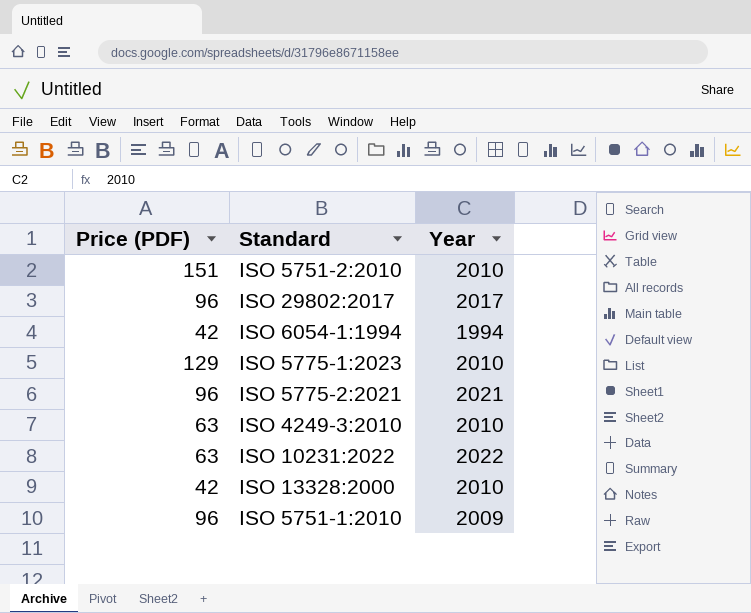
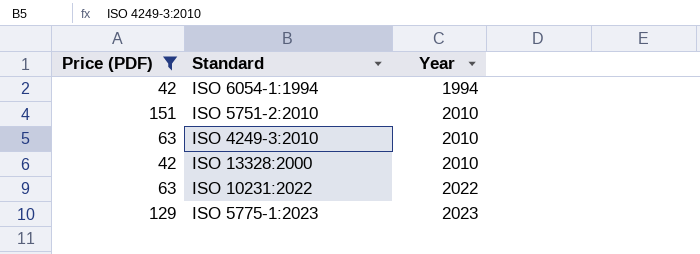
filter: none -> Price (PDF) != 96
row order: none -> Year ascending
ISO 5775-1:2023 | Year: 2010 -> 2023

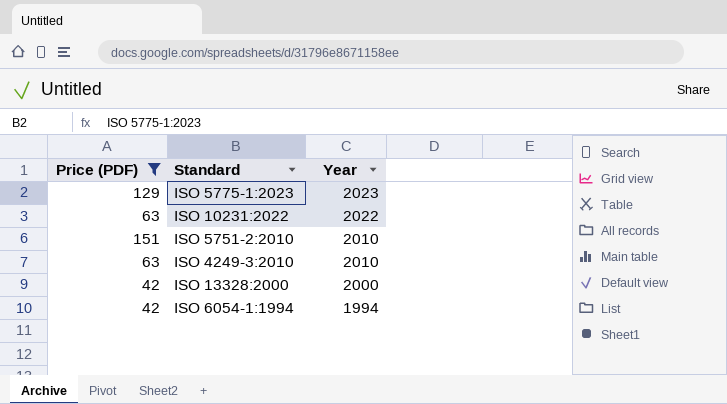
row order: Year ascending -> Year descending
ISO 13328:2000 | Year: 2010 -> 2000

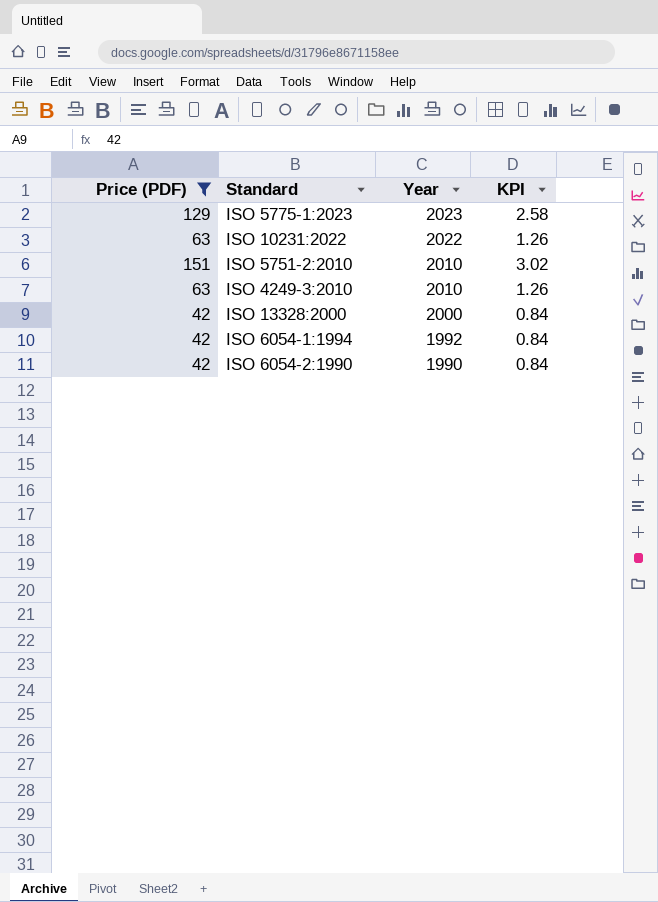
column KPI | formula: none -> [Price (PDF)] * 0.02
ISO 6054-1:1994 | Year: 1994 -> 1992
row ISO 6054-2:1990: none -> 42 | 1990 | 0.84

